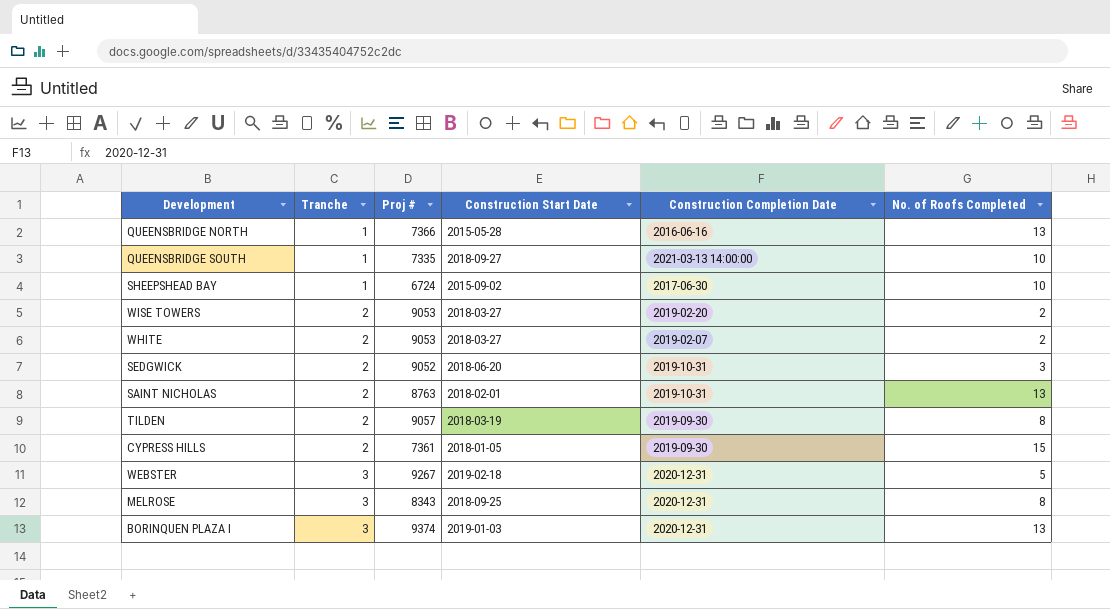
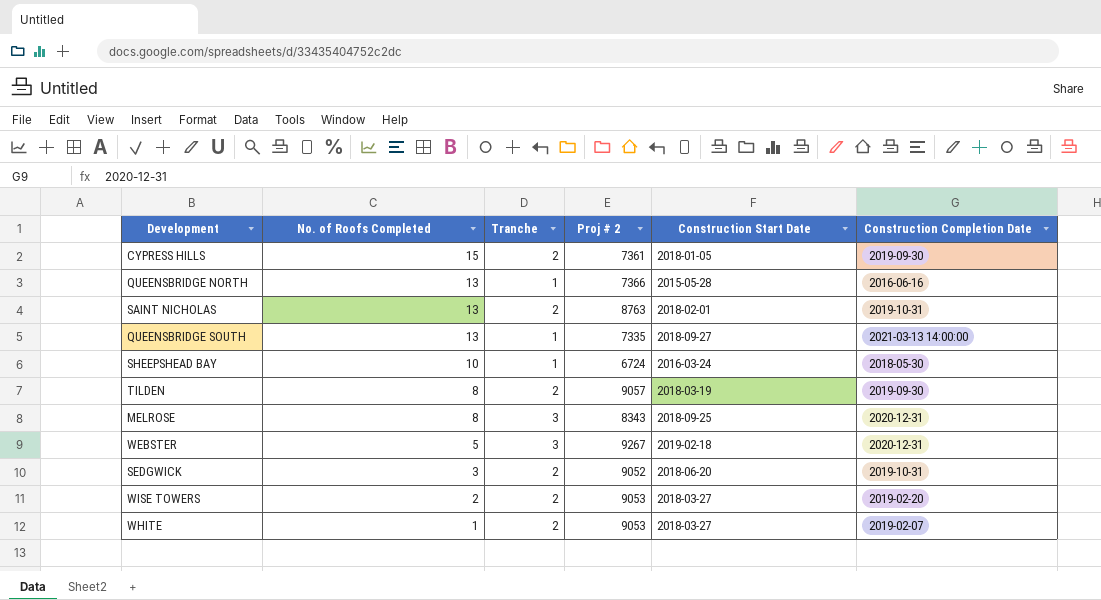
row order: Tranche ascending -> No. of Roofs Completed descending
column No. of Roofs Completed | position: 6 -> 2
column name: Proj # -> Proj # 2
row BORINQUEN PLAZA I: 3 | 9374 | 2019-01-03 | 2020-12-31 | 13 -> none
QUEENSBRIDGE SOUTH | No. of Roofs Completed: 10 -> 13
SHEEPSHEAD BAY | Construction Start Date: 2015-09-02 -> 2016-03-24
SHEEPSHEAD BAY | Construction Completion Date: 2017-06-30 -> 2018-05-30
WHITE | No. of Roofs Completed: 2 -> 1

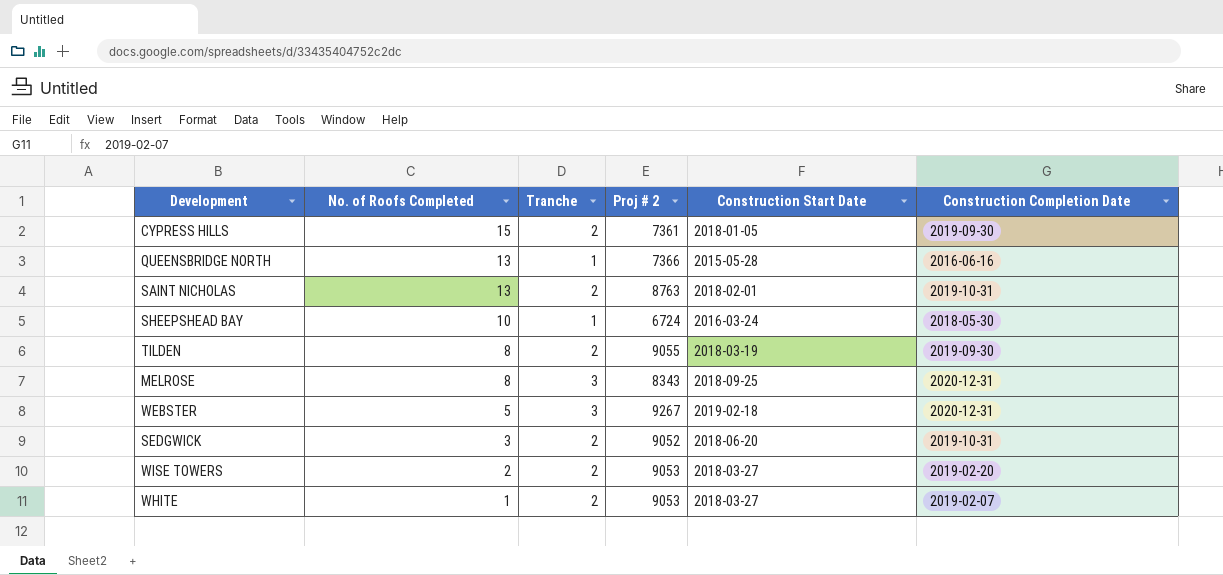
row QUEENSBRIDGE SOUTH: 13 | 1 | 7335 | 2018-09-27 | 2021-03-13 14:00:00 -> none
TILDEN | Proj # 2: 9057 -> 9055

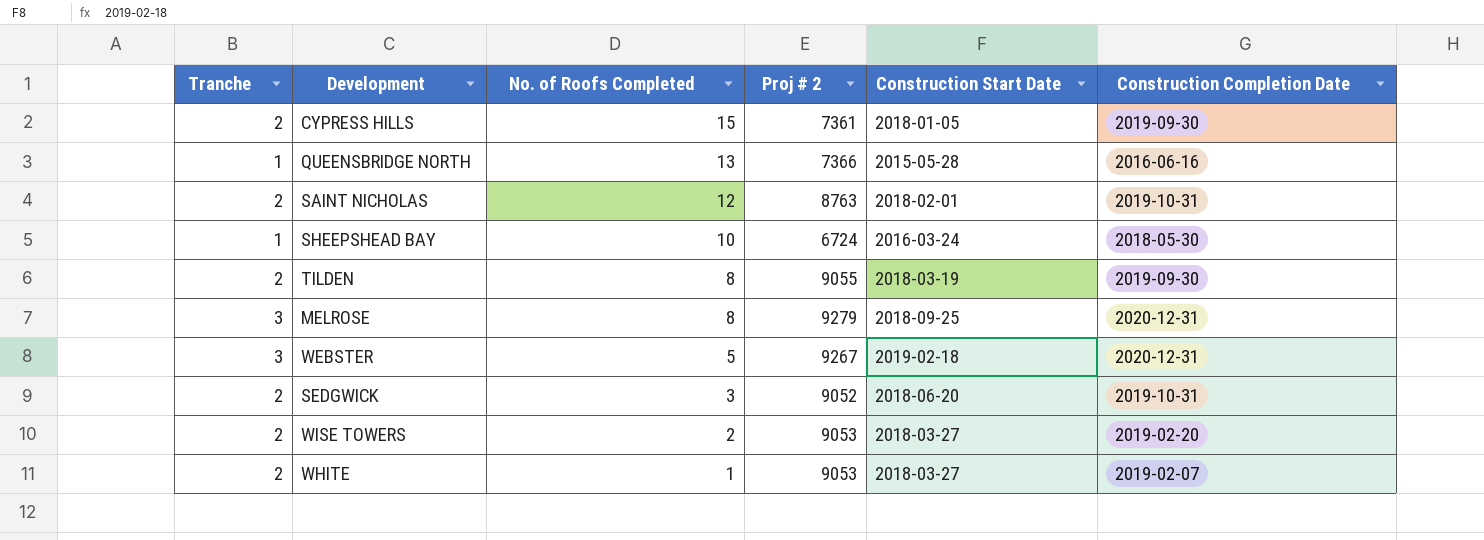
column Tranche | position: 3 -> 1
SAINT NICHOLAS | No. of Roofs Completed: 13 -> 12
MELROSE | Proj # 2: 8343 -> 9279

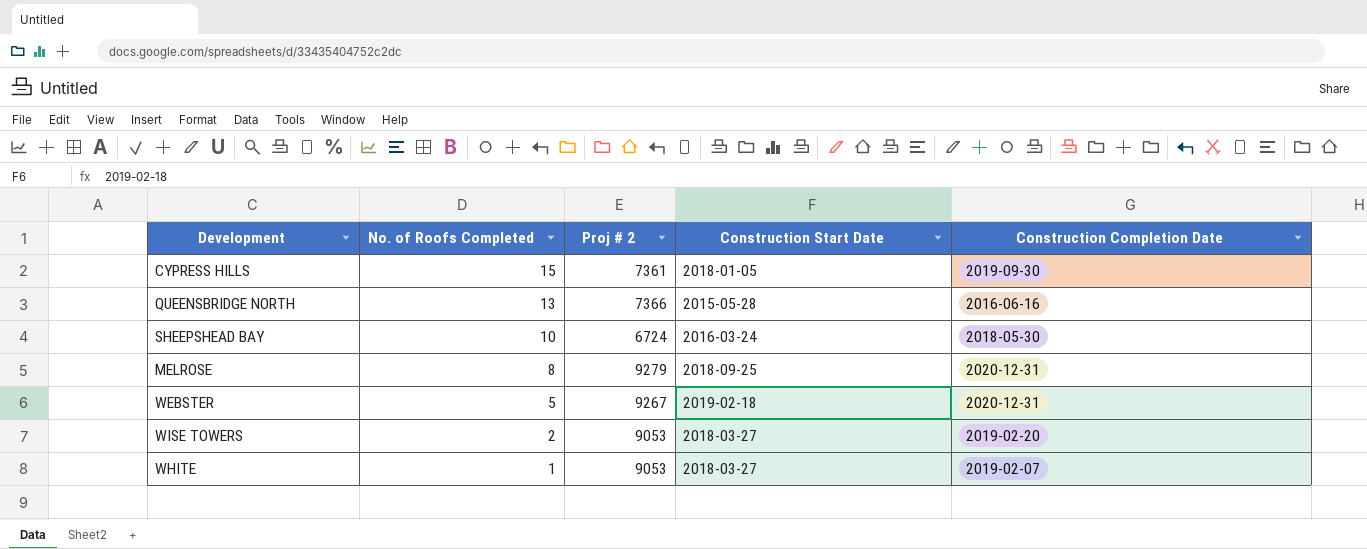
column Tranche | position: 1 -> none
row SAINT NICHOLAS: 2 | 12 | 8763 | 2018-02-01 | 2019-10-31 -> none
row TILDEN: 2 | 8 | 9055 | 2018-03-19 | 2019-09-30 -> none
row SEDGWICK: 2 | 3 | 9052 | 2018-06-20 | 2019-10-31 -> none

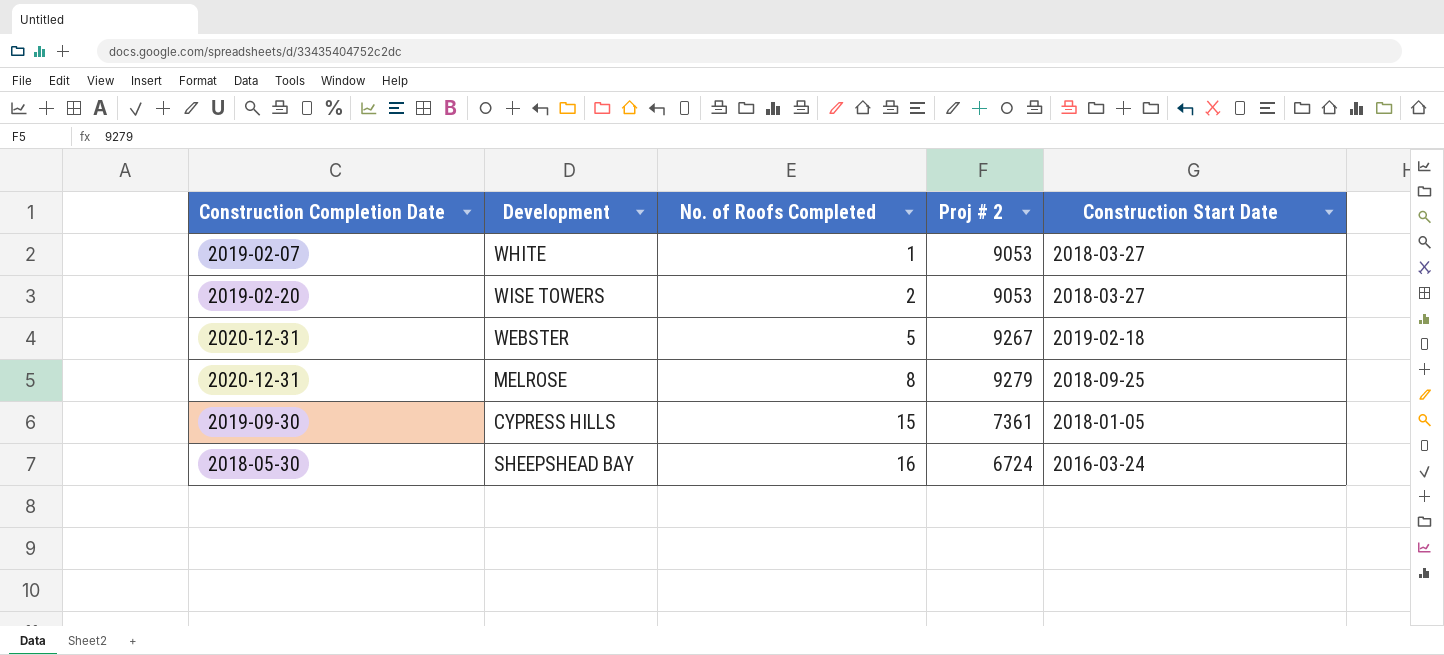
row order: No. of Roofs Completed descending -> No. of Roofs Completed ascending
column Construction Completion Date | position: 5 -> 1
row QUEENSBRIDGE NORTH: 13 | 7366 | 2015-05-28 | 2016-06-16 -> none
SHEEPSHEAD BAY | No. of Roofs Completed: 10 -> 16

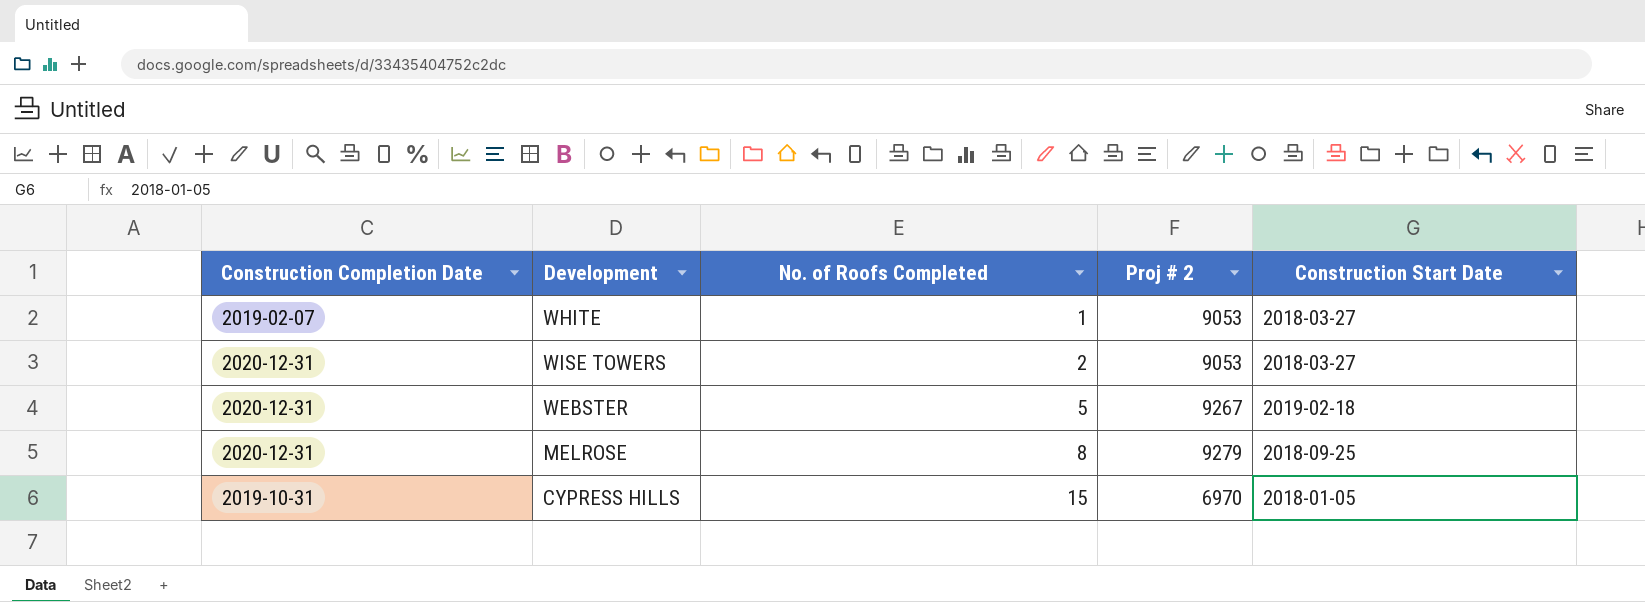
row SHEEPSHEAD BAY: 2018-05-30 | 16 | 6724 | 2016-03-24 -> none
WISE TOWERS | Construction Completion Date: 2019-02-20 -> 2020-12-31
CYPRESS HILLS | Construction Completion Date: 2019-09-30 -> 2019-10-31
CYPRESS HILLS | Proj # 2: 7361 -> 6970

